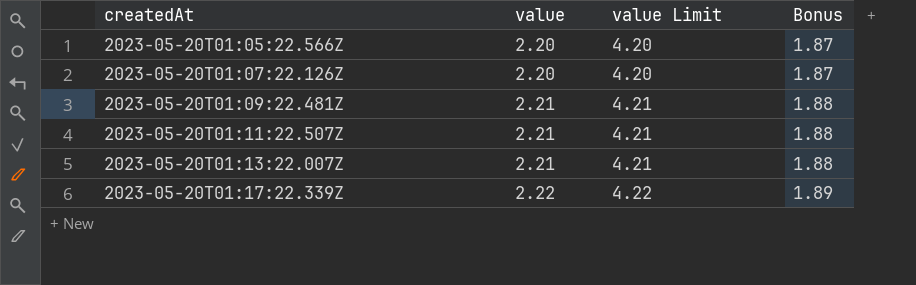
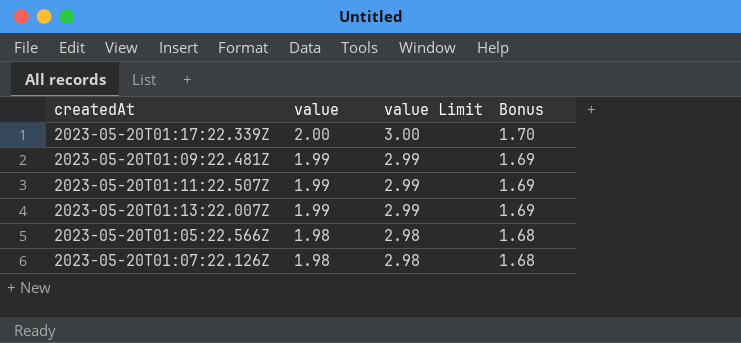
row order: createdAt ascending -> value descending
column value Limit | formula: [value] + 2 -> [value] + 1
2023-05-20T01:17:22.339Z | value: 2.22 -> 2.00
2023-05-20T01:17:22.339Z | Bonus: 1.89 -> 1.70
2023-05-20T01:09:22.481Z | value: 2.21 -> 1.99
2023-05-20T01:09:22.481Z | Bonus: 1.88 -> 1.69
2023-05-20T01:11:22.507Z | value: 2.21 -> 1.99
2023-05-20T01:11:22.507Z | Bonus: 1.88 -> 1.69
2023-05-20T01:13:22.007Z | value: 2.21 -> 1.99
2023-05-20T01:13:22.007Z | Bonus: 1.88 -> 1.69
2023-05-20T01:05:22.566Z | value: 2.20 -> 1.98
2023-05-20T01:05:22.566Z | Bonus: 1.87 -> 1.68
2023-05-20T01:07:22.126Z | value: 2.20 -> 1.98
2023-05-20T01:07:22.126Z | Bonus: 1.87 -> 1.68

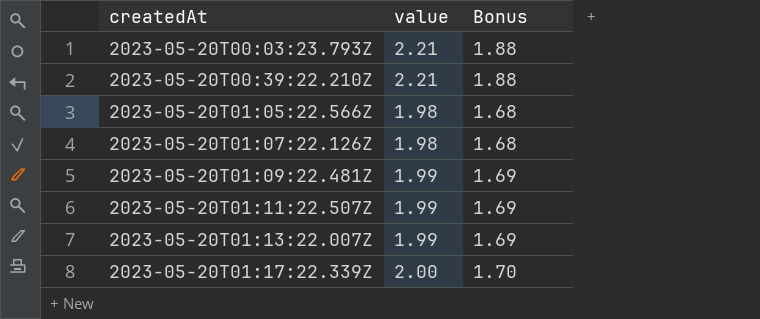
row order: value descending -> createdAt ascending
column value Limit | formula: [value] + 1 -> none
row 2023-05-20T00:03:23.793Z: none -> 2.21 | 1.88
row 2023-05-20T00:39:22.210Z: none -> 2.21 | 1.88

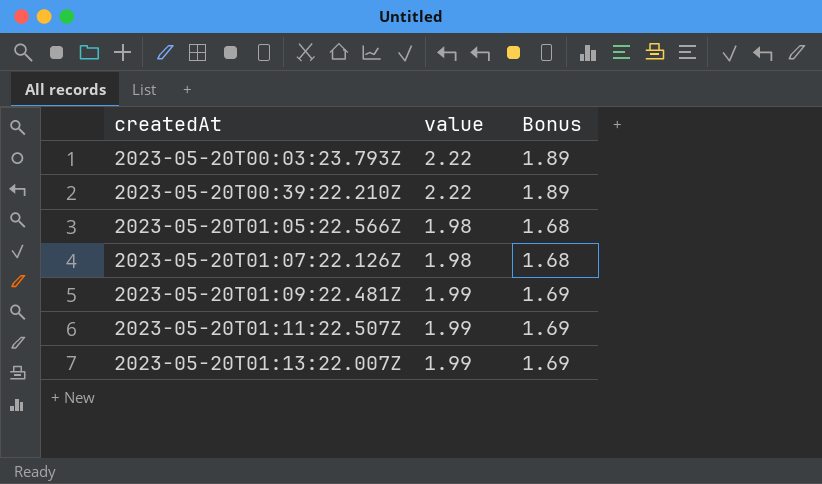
row 2023-05-20T01:17:22.339Z: 2.00 | 1.70 -> none
2023-05-20T00:03:23.793Z | value: 2.21 -> 2.22
2023-05-20T00:03:23.793Z | Bonus: 1.88 -> 1.89
2023-05-20T00:39:22.210Z | value: 2.21 -> 2.22
2023-05-20T00:39:22.210Z | Bonus: 1.88 -> 1.89

